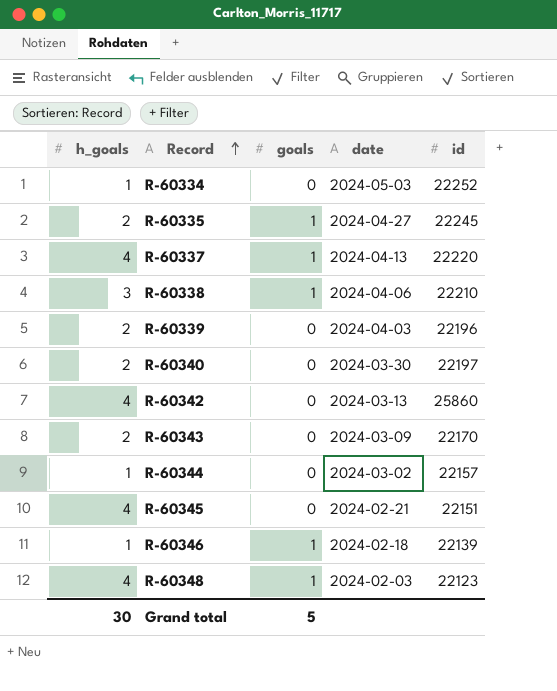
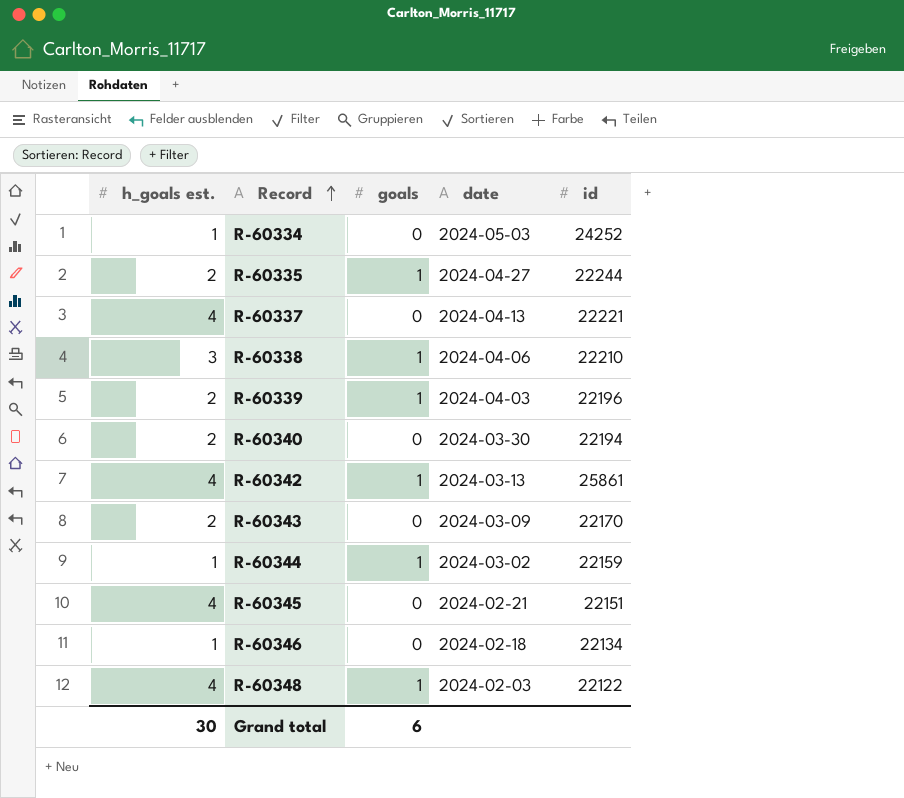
column name: h_goals -> h_goals est.
R-60334 | id: 22252 -> 24252
R-60335 | id: 22245 -> 22244
R-60337 | goals: 1 -> 0
R-60337 | id: 22220 -> 22221
R-60339 | goals: 0 -> 1
R-60340 | id: 22197 -> 22194
R-60342 | goals: 0 -> 1
R-60342 | id: 25860 -> 25861
R-60344 | goals: 0 -> 1
R-60344 | id: 22157 -> 22159
R-60346 | goals: 1 -> 0
R-60346 | id: 22139 -> 22134
R-60348 | id: 22123 -> 22122
Grand total | goals: 5 -> 6

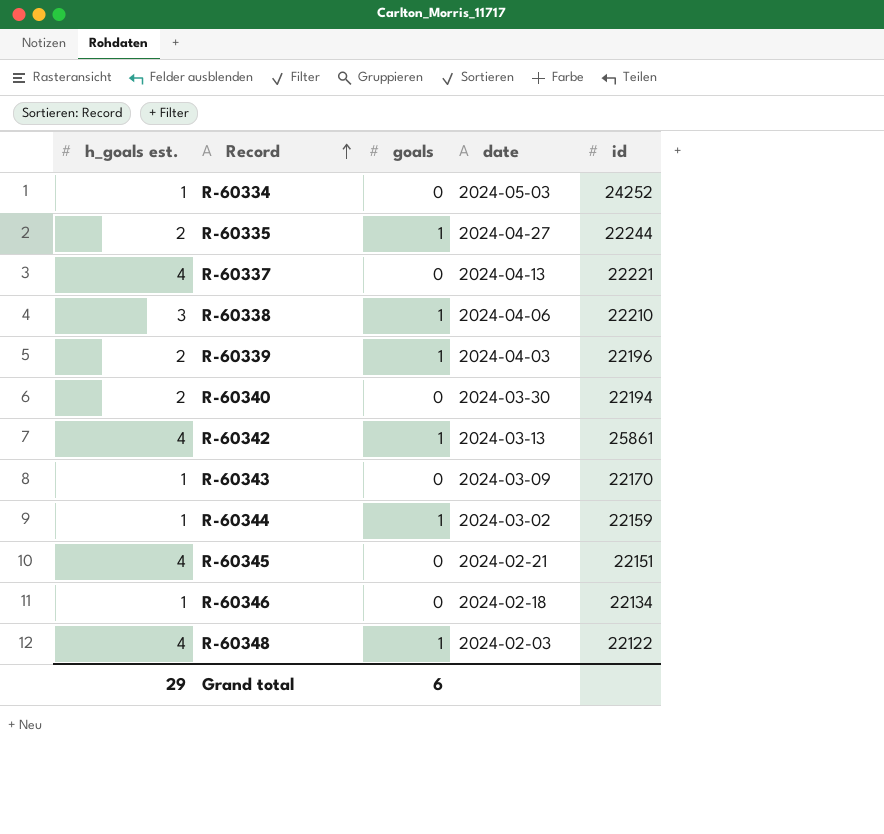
R-60343 | h_goals est.: 2 -> 1
Grand total | h_goals est.: 30 -> 29

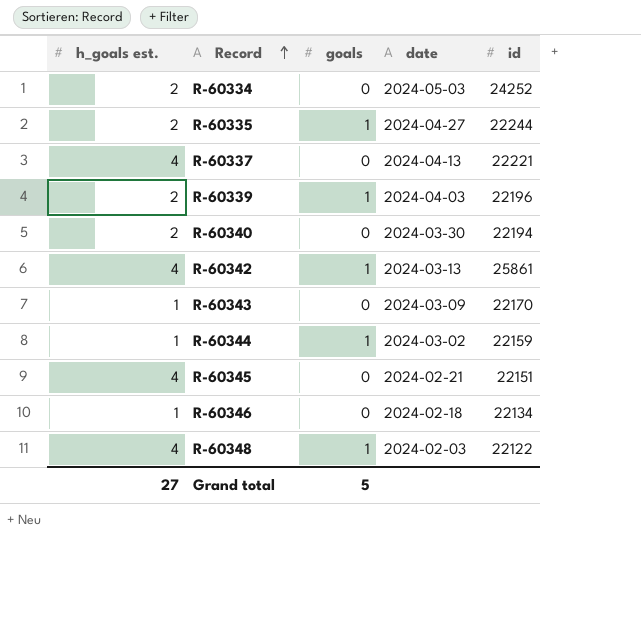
row R-60338: 3 | 1 | 2024-04-06 | 22210 -> none
R-60334 | h_goals est.: 1 -> 2
Grand total | h_goals est.: 29 -> 27
Grand total | goals: 6 -> 5

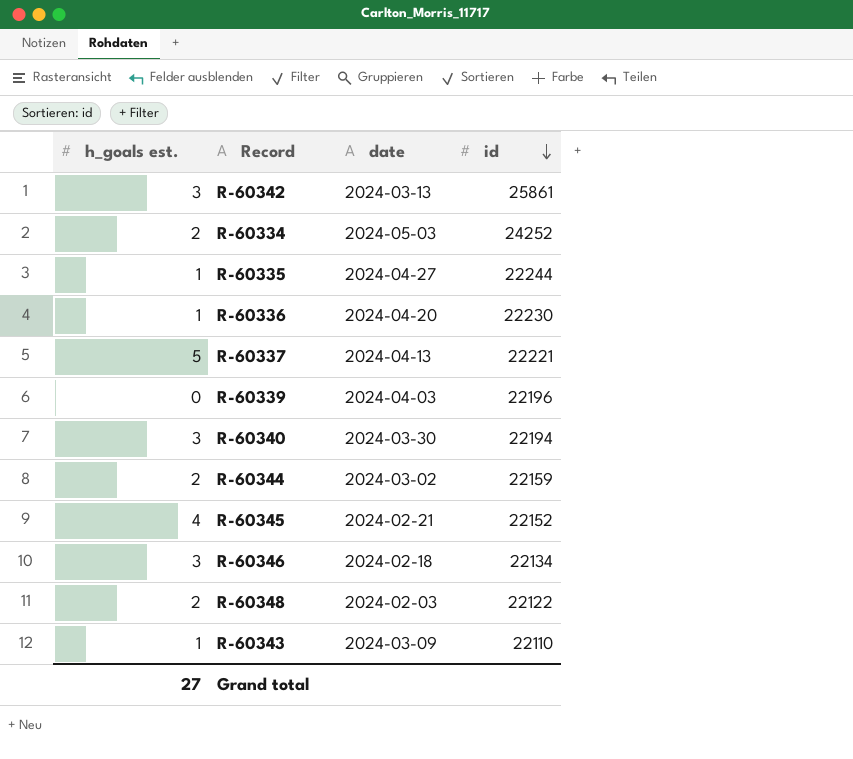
row order: Record ascending -> id descending
column goals | position: 3 -> none
R-60342 | h_goals est.: 4 -> 3
R-60335 | h_goals est.: 2 -> 1
row R-60336: none -> 1 | 2024-04-20 | 22230
R-60337 | h_goals est.: 4 -> 5
R-60339 | h_goals est.: 2 -> 0
R-60340 | h_goals est.: 2 -> 3
R-60344 | h_goals est.: 1 -> 2
R-60345 | id: 22151 -> 22152
R-60346 | h_goals est.: 1 -> 3
R-60348 | h_goals est.: 4 -> 2
R-60343 | id: 22170 -> 22110

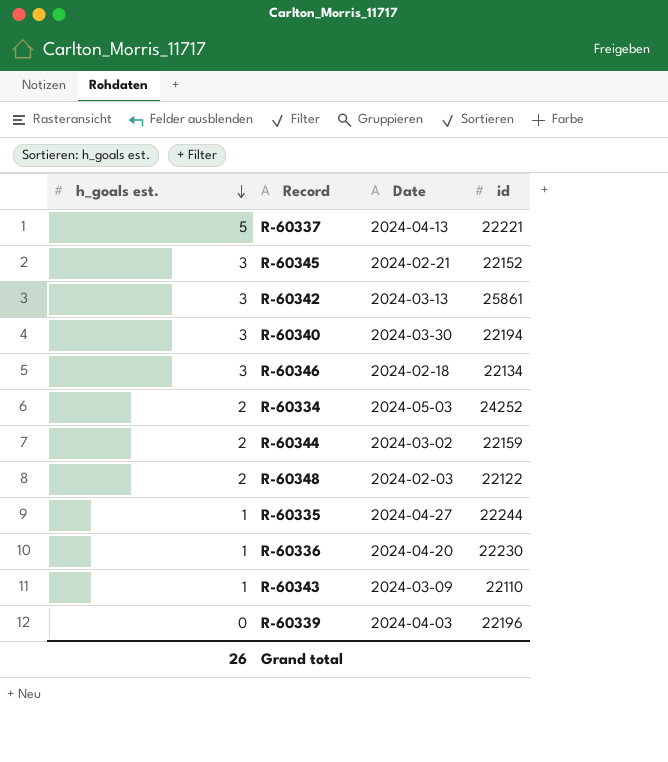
row order: id descending -> h_goals est. descending
column name: date -> Date
R-60345 | h_goals est.: 4 -> 3
Grand total | h_goals est.: 27 -> 26

